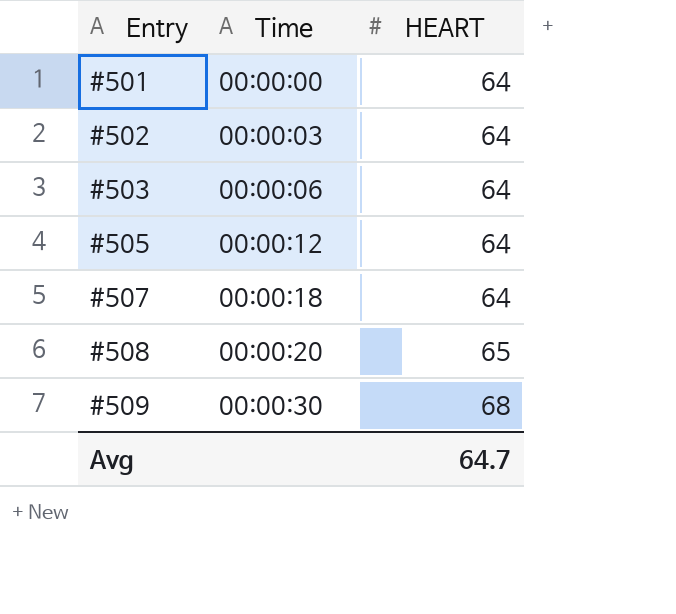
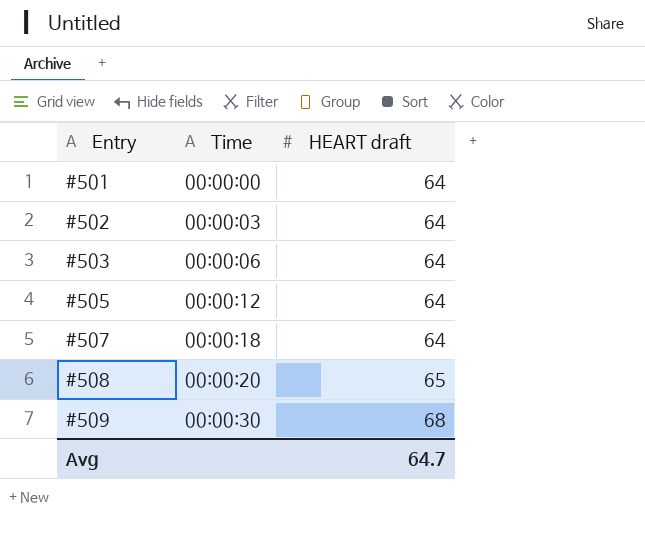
column name: HEART -> HEART draft

